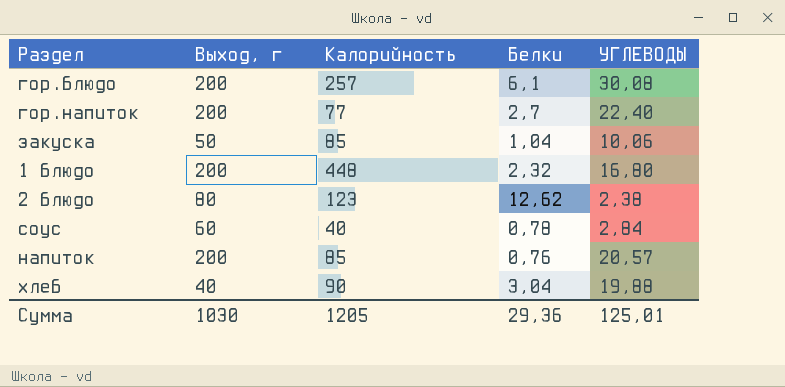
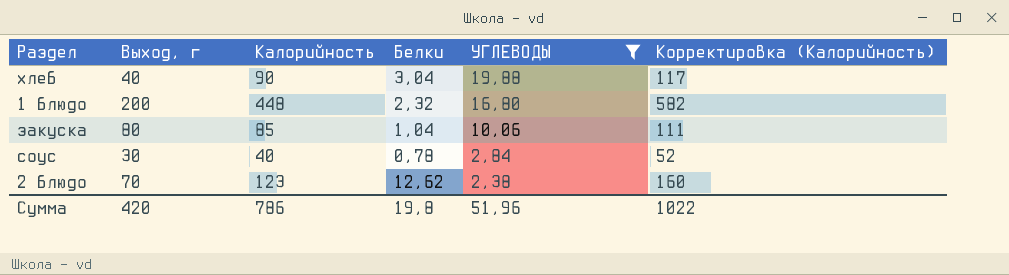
filter: none -> УГЛЕВОДЫ <= 19,88
row order: none -> УГЛЕВОДЫ descending
column Корректировка (Калорийность) | formula: none -> [Калорийность] * 1,3
закуска | Выход, г: 50 -> 80
соус | Выход, г: 60 -> 30
2 блюдо | Выход, г: 80 -> 70
Сумма | Выход, г: 1030 -> 420
Сумма | Калорийность: 1205 -> 786
Сумма | Белки: 29,36 -> 19,8
Сумма | УГЛЕВОДЫ: 125,01 -> 51,96

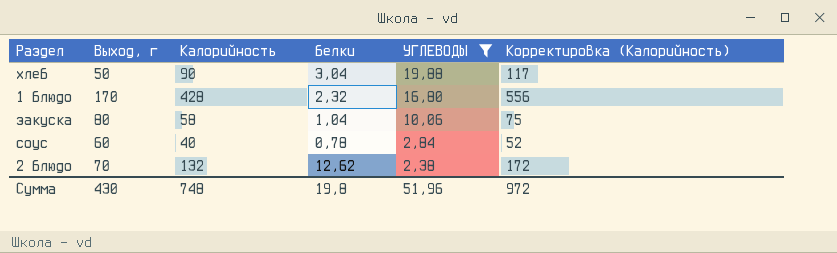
column name: Белки -> белки
хлеб | Выход, г: 40 -> 50
1 блюдо | Выход, г: 200 -> 170
1 блюдо | Калорийность: 448 -> 428
1 блюдо | Корректировка (Калорийность): 582 -> 556
закуска | Калорийность: 85 -> 58
закуска | Корректировка (Калорийность): 111 -> 75
соус | Выход, г: 30 -> 60
2 блюдо | Калорийность: 123 -> 132
2 блюдо | Корректировка (Калорийность): 160 -> 172
Сумма | Выход, г: 420 -> 430
Сумма | Калорийность: 786 -> 748
Сумма | Корректировка (Калорийность): 1022 -> 972

